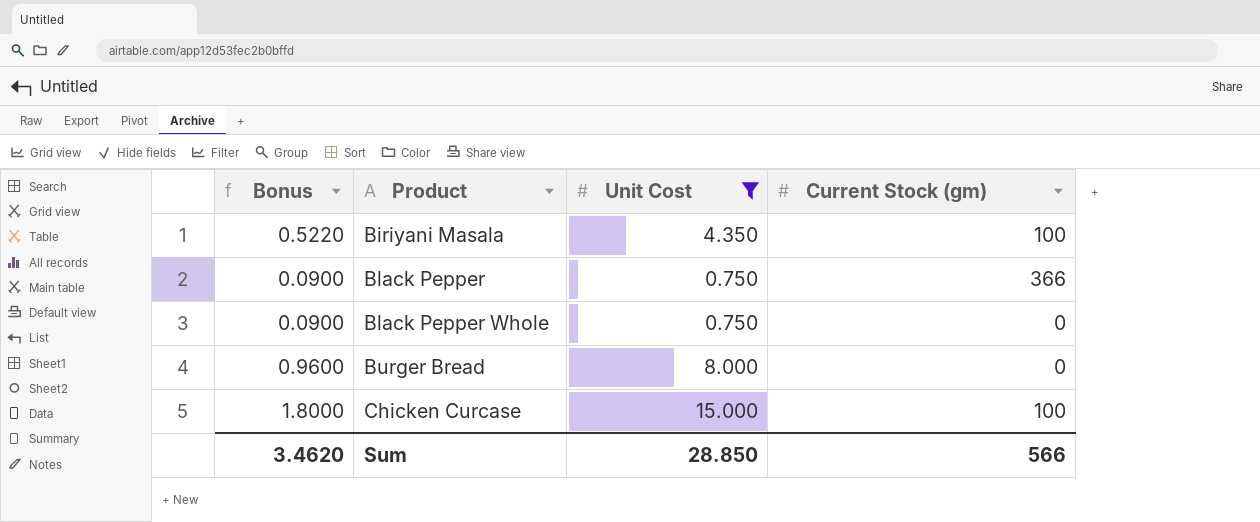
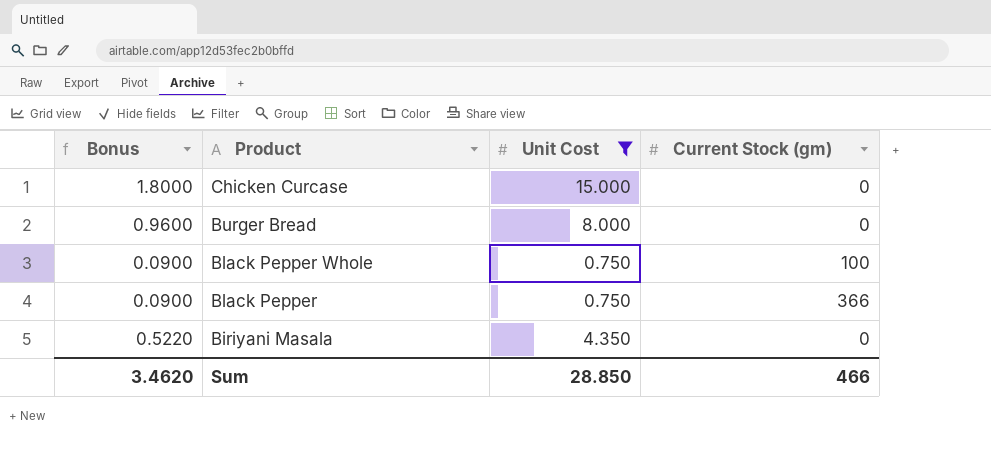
row order: Product ascending -> Product descending
Chicken Curcase | Current Stock (gm): 100 -> 0
Black Pepper Whole | Current Stock (gm): 0 -> 100
Biriyani Masala | Current Stock (gm): 100 -> 0
Sum | Current Stock (gm): 566 -> 466

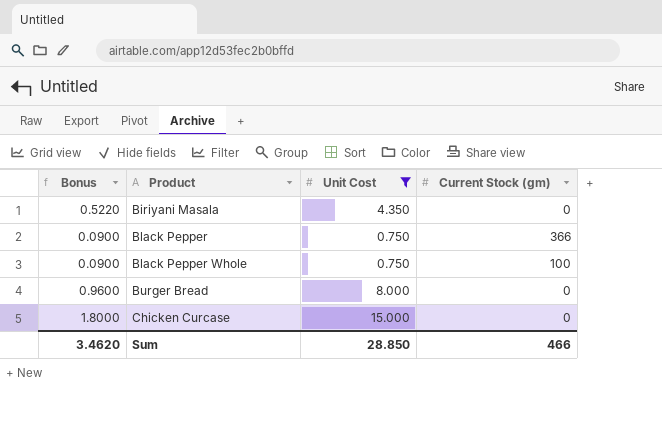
row order: Product descending -> Product ascending

